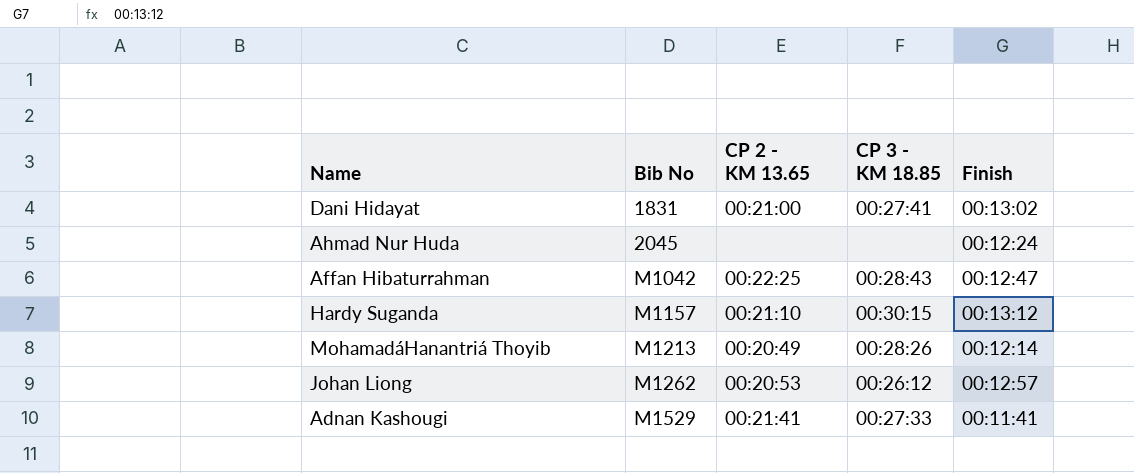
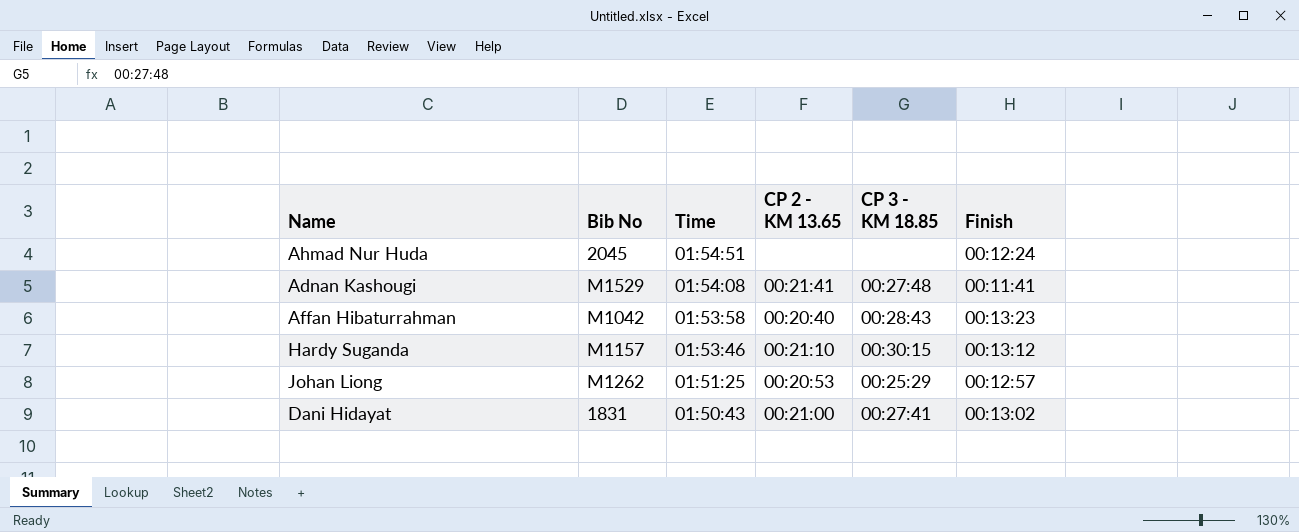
row order: Bib No ascending -> Time descending
column Time | position: none -> 3
row MohamadáHanantriá Thoyib: M1213 | 00:20:49 | 00:28:26 | 00:12:14 -> none
Adnan Kashougi | CP 3 - KM 18.85: 00:27:33 -> 00:27:48
Affan Hibaturrahman | CP 2 - KM 13.65: 00:22:25 -> 00:20:40
Affan Hibaturrahman | Finish: 00:12:47 -> 00:13:23
Johan Liong | CP 3 - KM 18.85: 00:26:12 -> 00:25:29

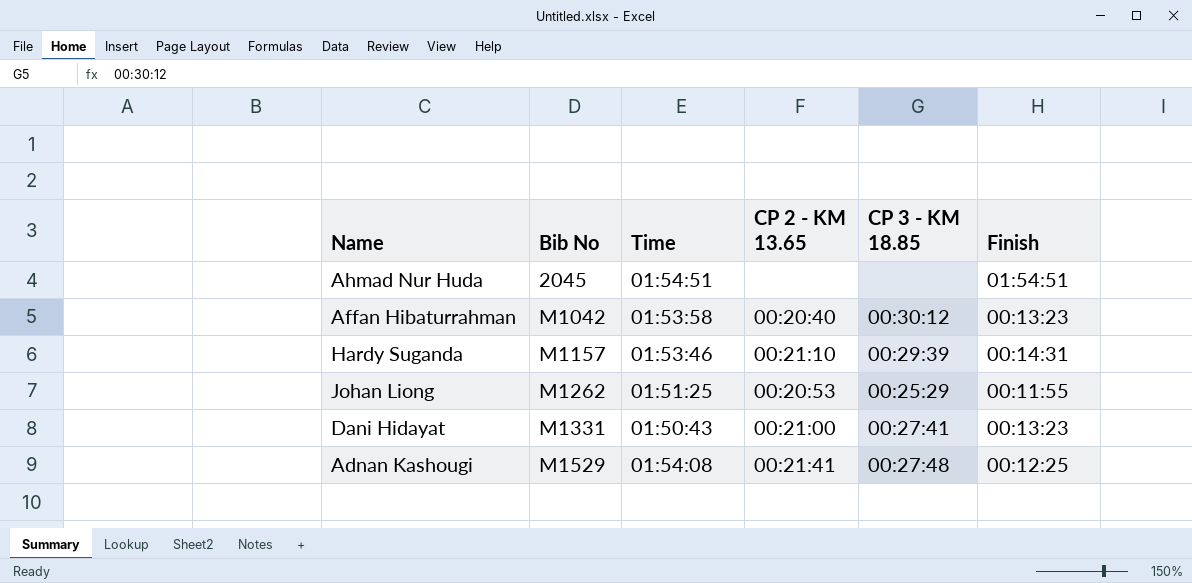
row order: Time descending -> Bib No ascending
Ahmad Nur Huda | Finish: 00:12:24 -> 01:54:51
Affan Hibaturrahman | CP 3 - KM 18.85: 00:28:43 -> 00:30:12
Hardy Suganda | CP 3 - KM 18.85: 00:30:15 -> 00:29:39
Hardy Suganda | Finish: 00:13:12 -> 00:14:31
Johan Liong | Finish: 00:12:57 -> 00:11:55
Dani Hidayat | Bib No: 1831 -> M1331
Dani Hidayat | Finish: 00:13:02 -> 00:13:23
Adnan Kashougi | Finish: 00:11:41 -> 00:12:25

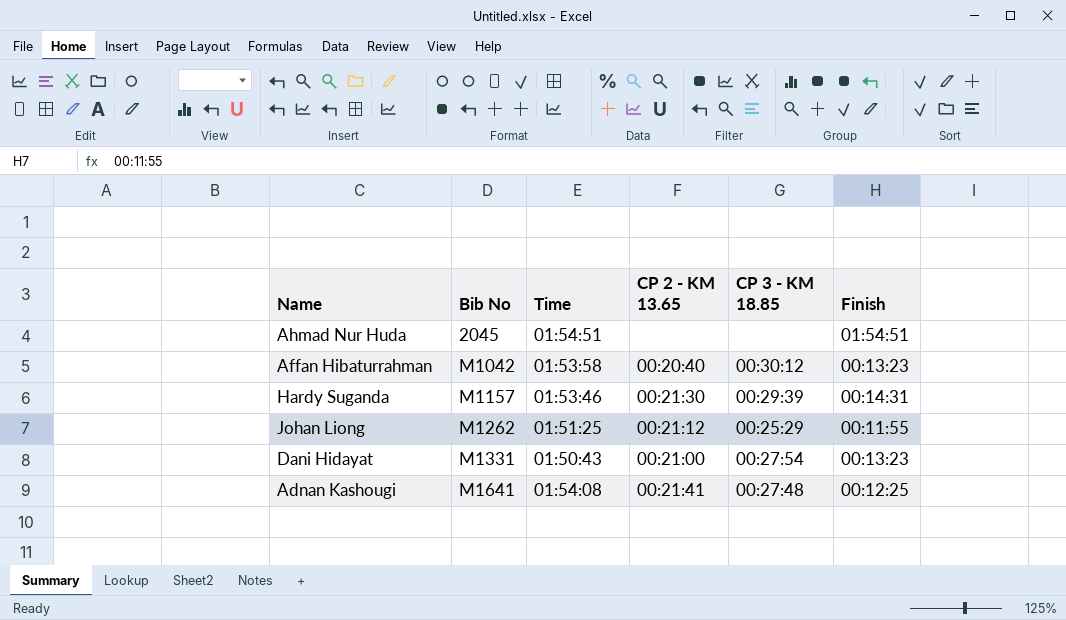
Hardy Suganda | CP 2 - KM 13.65: 00:21:10 -> 00:21:30
Johan Liong | CP 2 - KM 13.65: 00:20:53 -> 00:21:12
Dani Hidayat | CP 3 - KM 18.85: 00:27:41 -> 00:27:54
Adnan Kashougi | Bib No: M1529 -> M1641

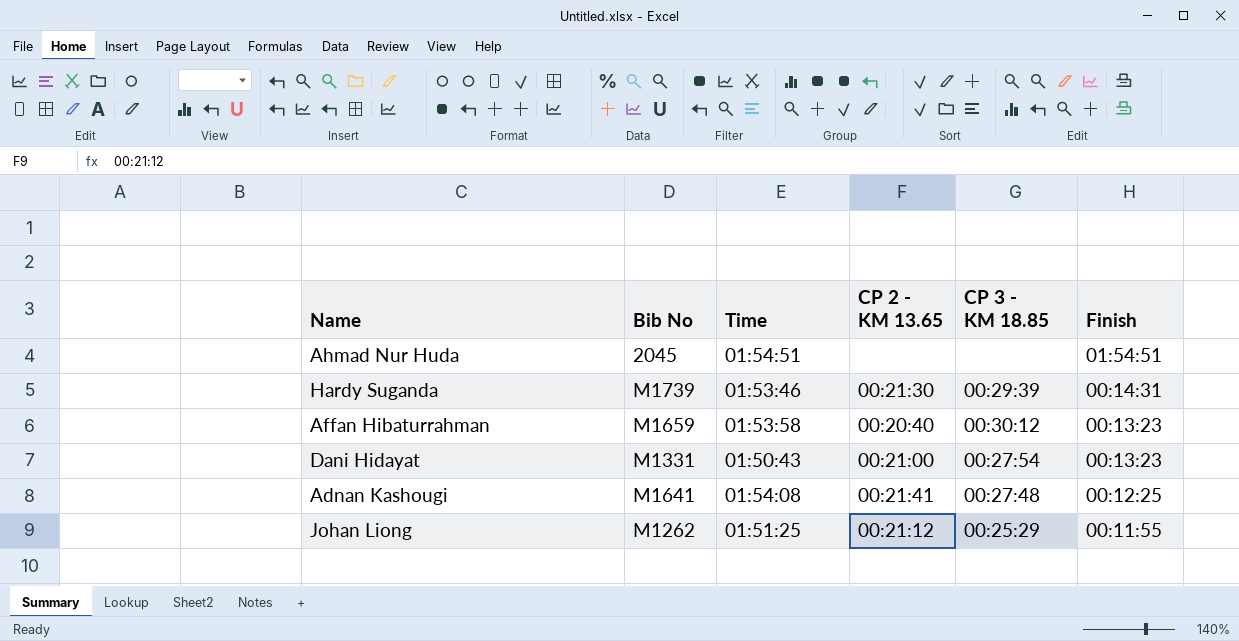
row order: Bib No ascending -> Finish descending
Hardy Suganda | Bib No: M1157 -> M1739
Affan Hibaturrahman | Bib No: M1042 -> M1659

